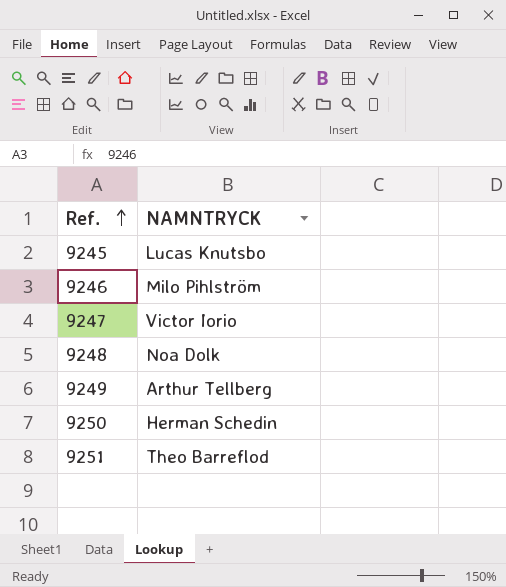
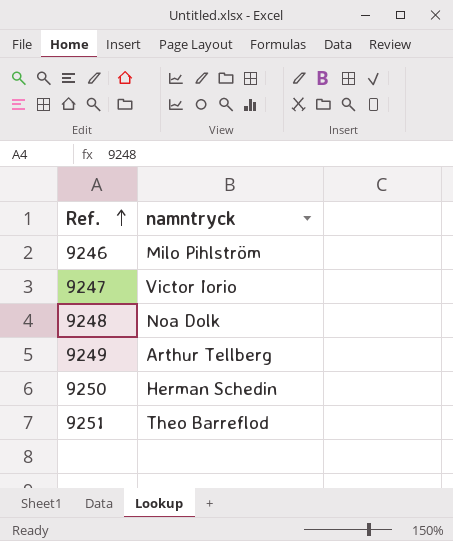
column name: NAMNTRYCK -> namntryck
row 9245: Lucas Knutsbo -> none

